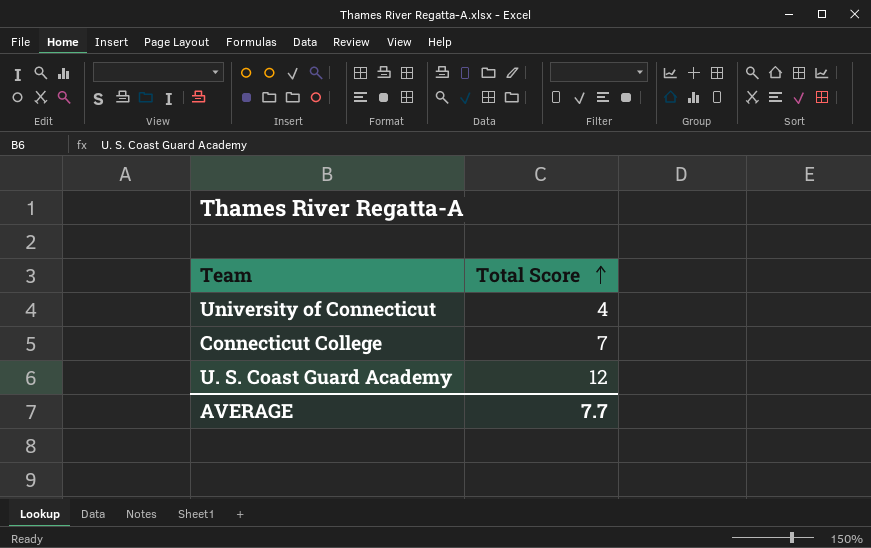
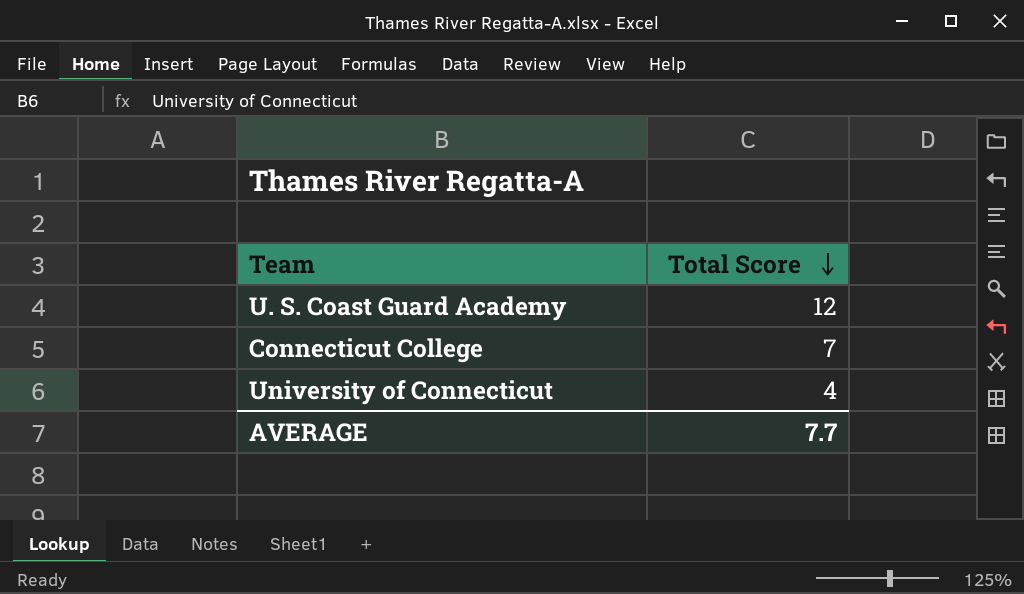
row order: Total Score ascending -> Total Score descending

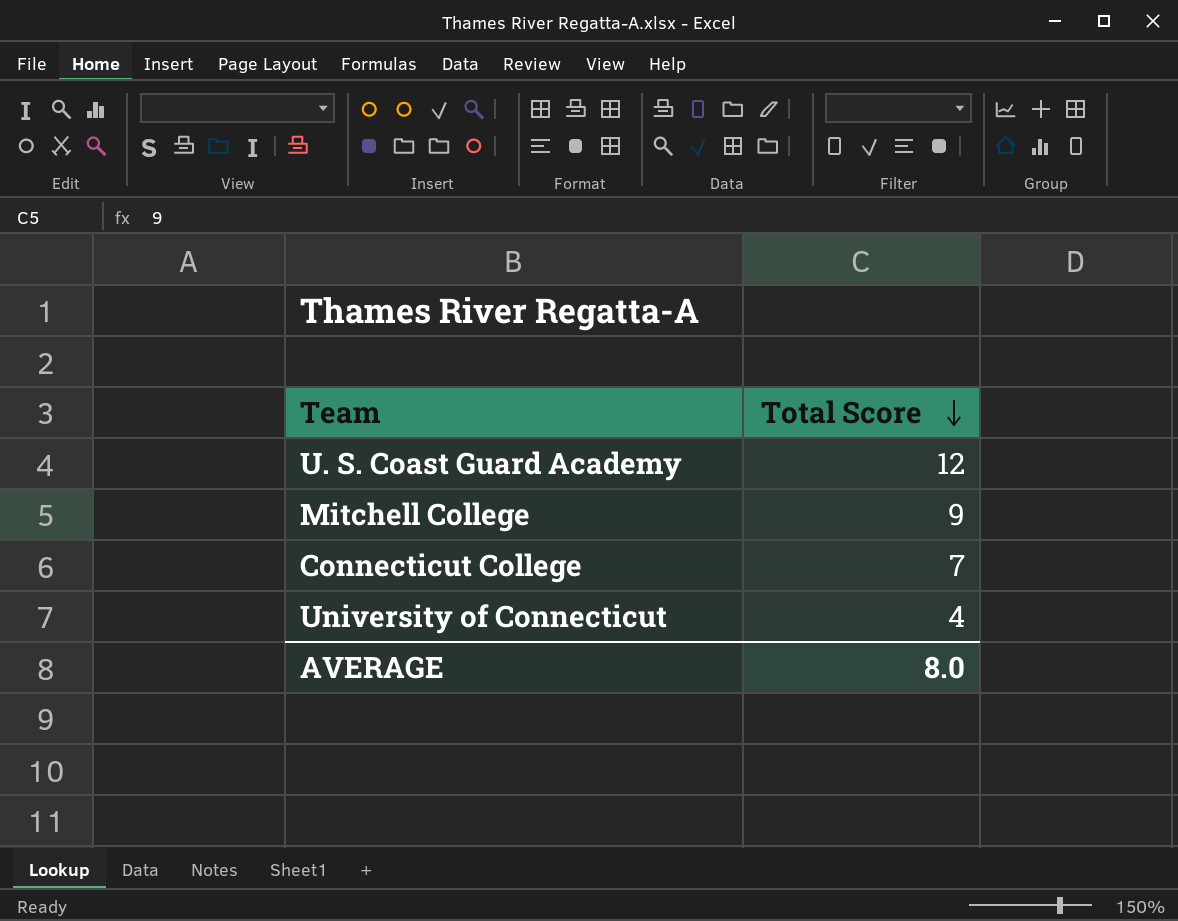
row Mitchell College: none -> 9
AVERAGE | Total Score: 7.7 -> 8.0

